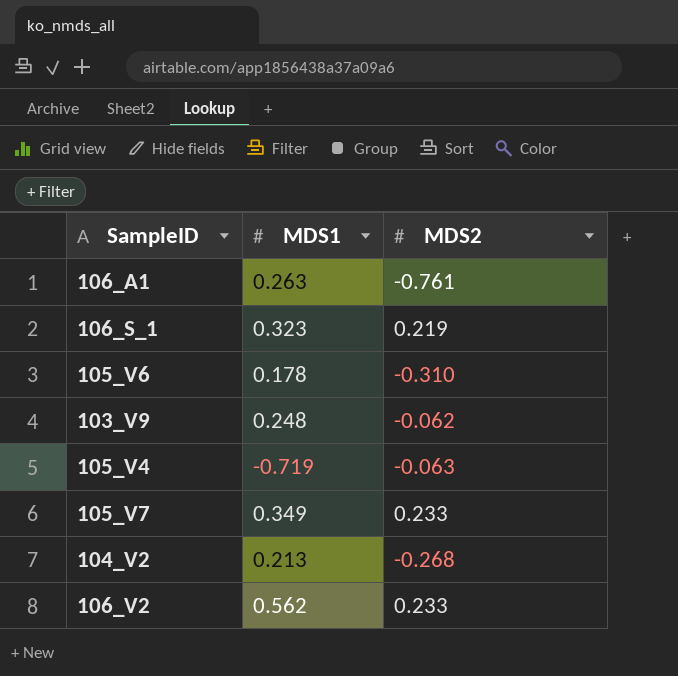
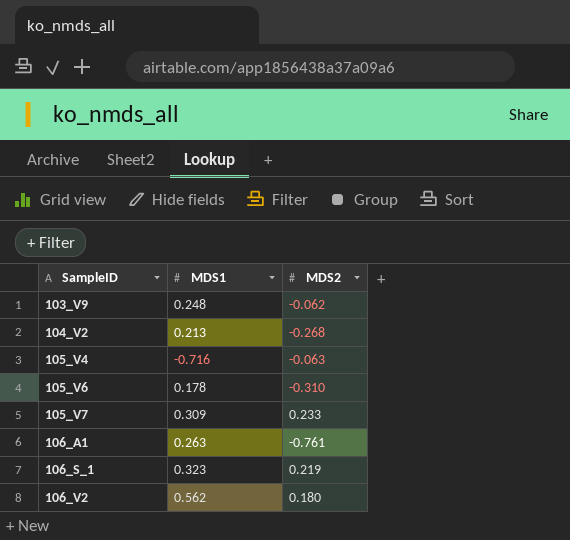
row order: none -> SampleID ascending
105_V4 | MDS1: -0.719 -> -0.716
105_V7 | MDS1: 0.349 -> 0.309
106_V2 | MDS2: 0.233 -> 0.180

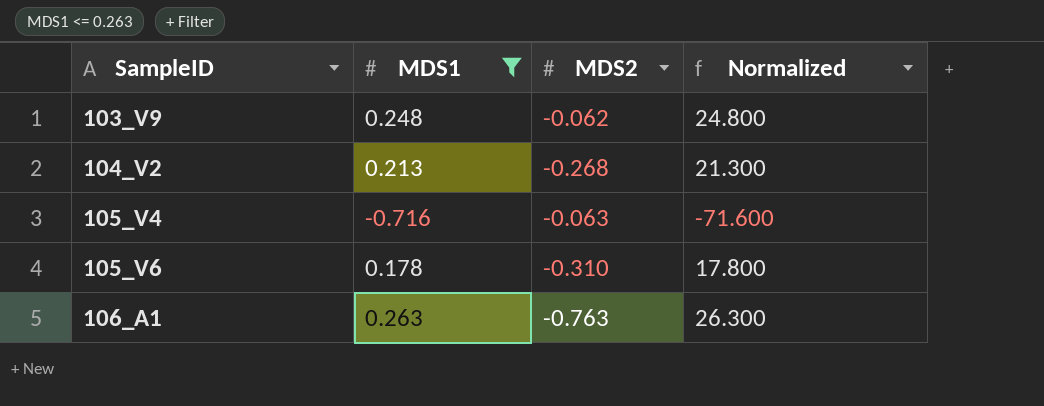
filter: none -> MDS1 <= 0.263
column Normalized | formula: none -> [MDS1] * 100
106_A1 | MDS2: -0.761 -> -0.763

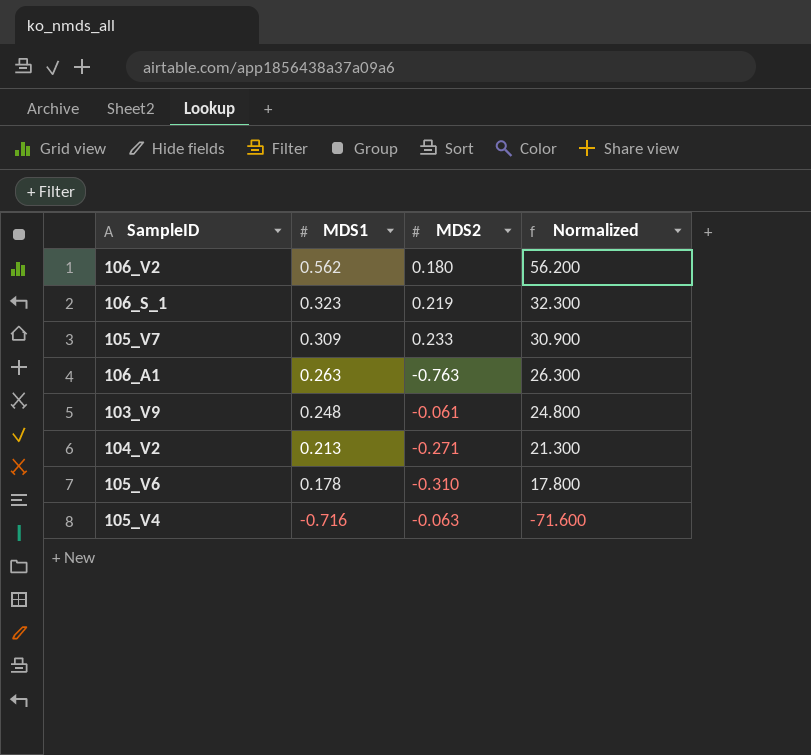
filter: MDS1 <= 0.263 -> none
row order: SampleID ascending -> MDS1 descending
103_V9 | MDS2: -0.062 -> -0.061
104_V2 | MDS2: -0.268 -> -0.271

